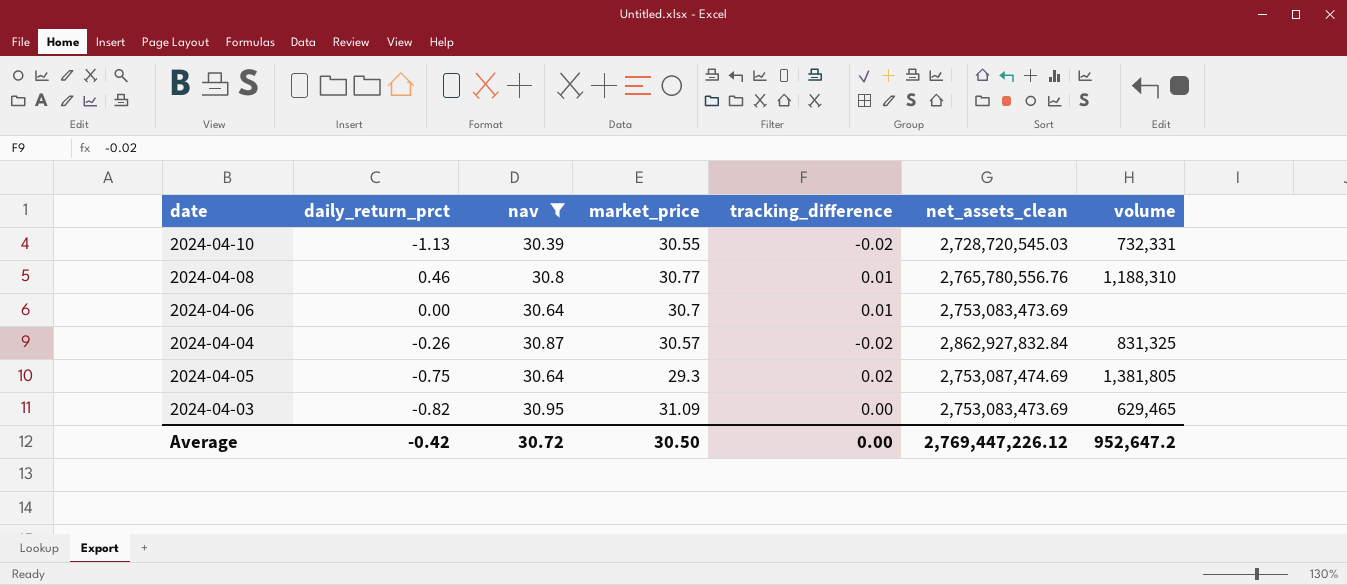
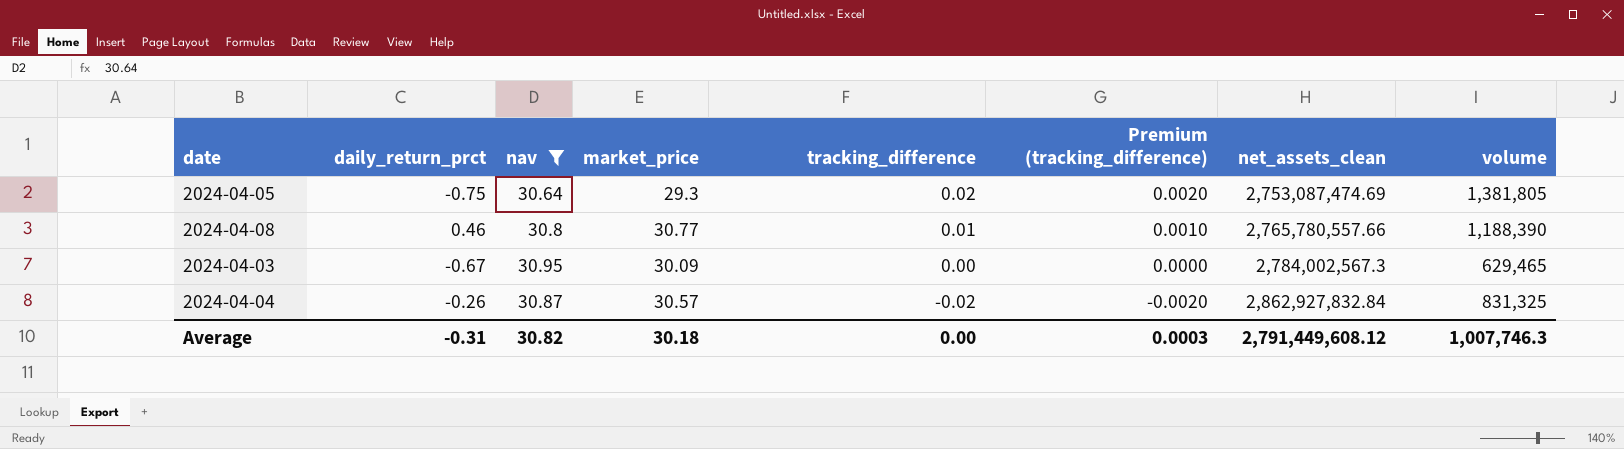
row order: none -> tracking_difference descending
column Premium (tracking_difference) | formula: none -> [tracking_difference] * 0.1
row 2024-04-10: -1.13 | 30.39 | 30.55 | -0.02 | 2,728,720,545.03 | 732,331 -> none
row 2024-04-06: 0.00 | 30.64 | 30.7 | 0.01 | 2,753,083,473.69 | none -> none
2024-04-08 | net_assets_clean: 2,765,780,556.76 -> 2,765,780,557.66
2024-04-08 | volume: 1,188,310 -> 1,188,390
2024-04-03 | daily_return_prct: -0.82 -> -0.67
2024-04-03 | market_price: 31.09 -> 30.09
2024-04-03 | net_assets_clean: 2,753,083,473.69 -> 2,784,002,567.3
Average | daily_return_prct: -0.42 -> -0.31
Average | nav: 30.72 -> 30.82
Average | market_price: 30.50 -> 30.18
Average | net_assets_clean: 2,769,447,226.12 -> 2,791,449,608.12
Average | volume: 952,647.2 -> 1,007,746.3

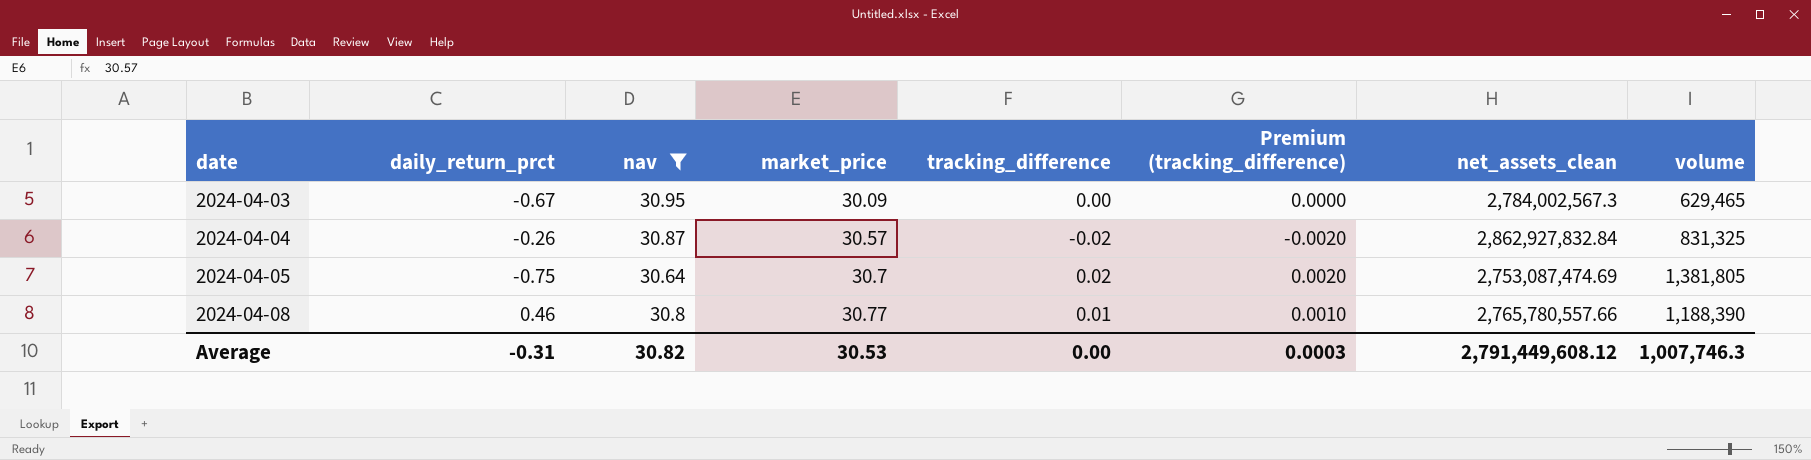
row order: tracking_difference descending -> date ascending
2024-04-05 | market_price: 29.3 -> 30.7
Average | market_price: 30.18 -> 30.53

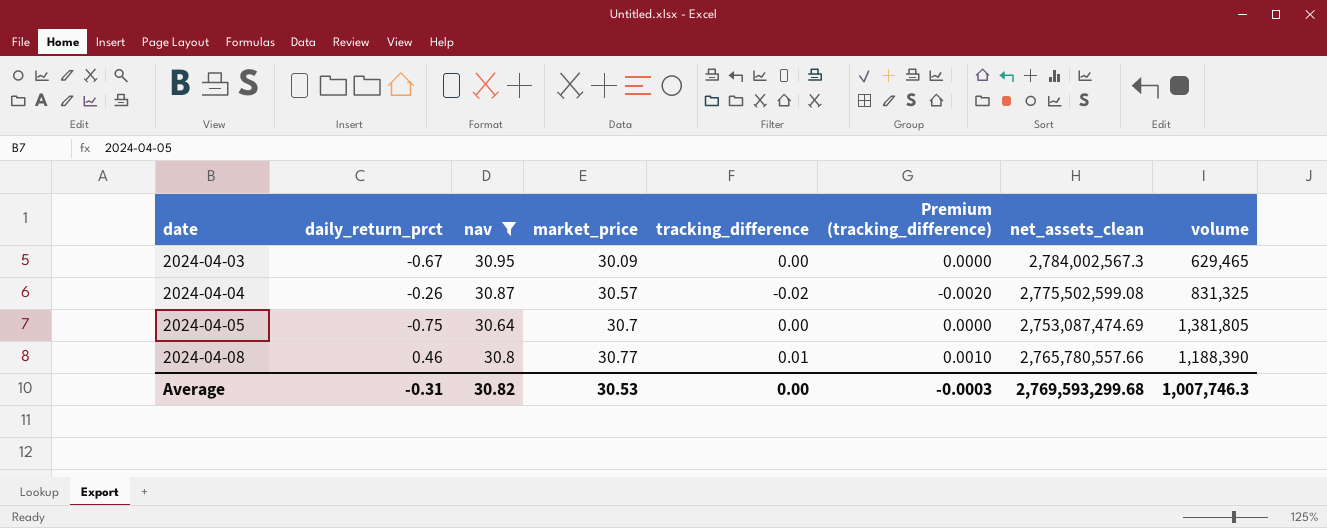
2024-04-04 | net_assets_clean: 2,862,927,832.84 -> 2,775,502,599.08
2024-04-05 | tracking_difference: 0.02 -> 0.00
2024-04-05 | Premium (tracking_difference): 0.0020 -> 0.0000
Average | Premium (tracking_difference): 0.0003 -> -0.0003
Average | net_assets_clean: 2,791,449,608.12 -> 2,769,593,299.68

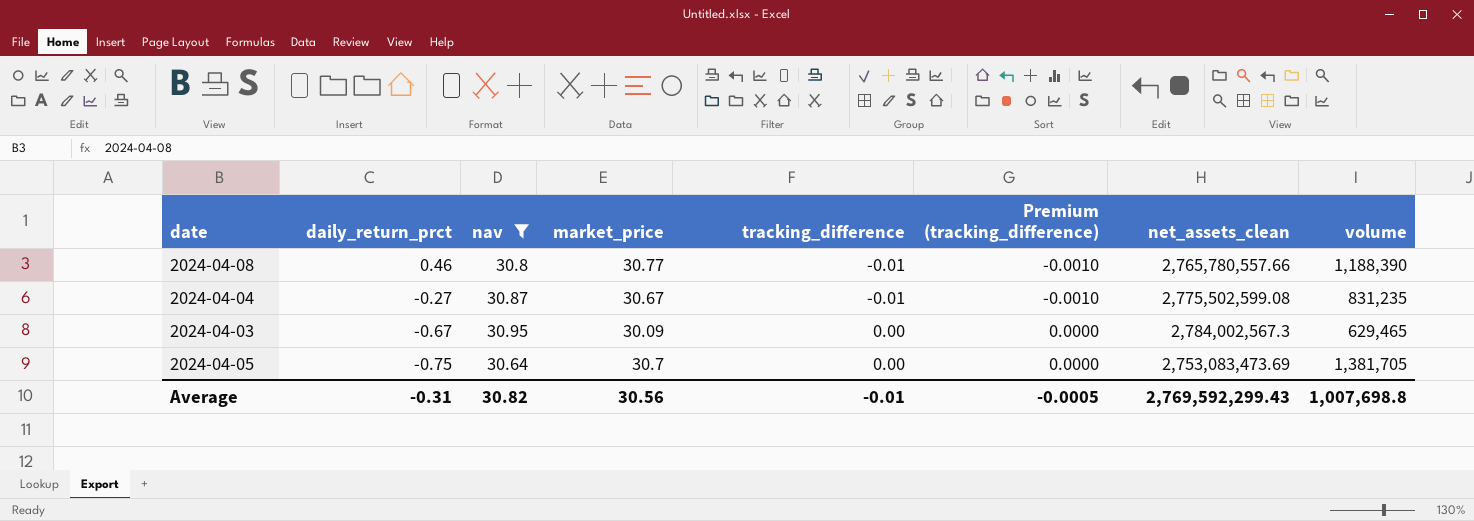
row order: date ascending -> daily_return_prct descending
2024-04-08 | tracking_difference: 0.01 -> -0.01
2024-04-08 | Premium (tracking_difference): 0.0010 -> -0.0010
2024-04-04 | daily_return_prct: -0.26 -> -0.27
2024-04-04 | market_price: 30.57 -> 30.67
2024-04-04 | tracking_difference: -0.02 -> -0.01
2024-04-04 | Premium (tracking_difference): -0.0020 -> -0.0010
2024-04-04 | volume: 831,325 -> 831,235
2024-04-05 | net_assets_clean: 2,753,087,474.69 -> 2,753,083,473.69
2024-04-05 | volume: 1,381,805 -> 1,381,705
Average | market_price: 30.53 -> 30.56
Average | tracking_difference: 0.00 -> -0.01
Average | Premium (tracking_difference): -0.0003 -> -0.0005
Average | net_assets_clean: 2,769,593,299.68 -> 2,769,592,299.43
Average | volume: 1,007,746.3 -> 1,007,698.8

